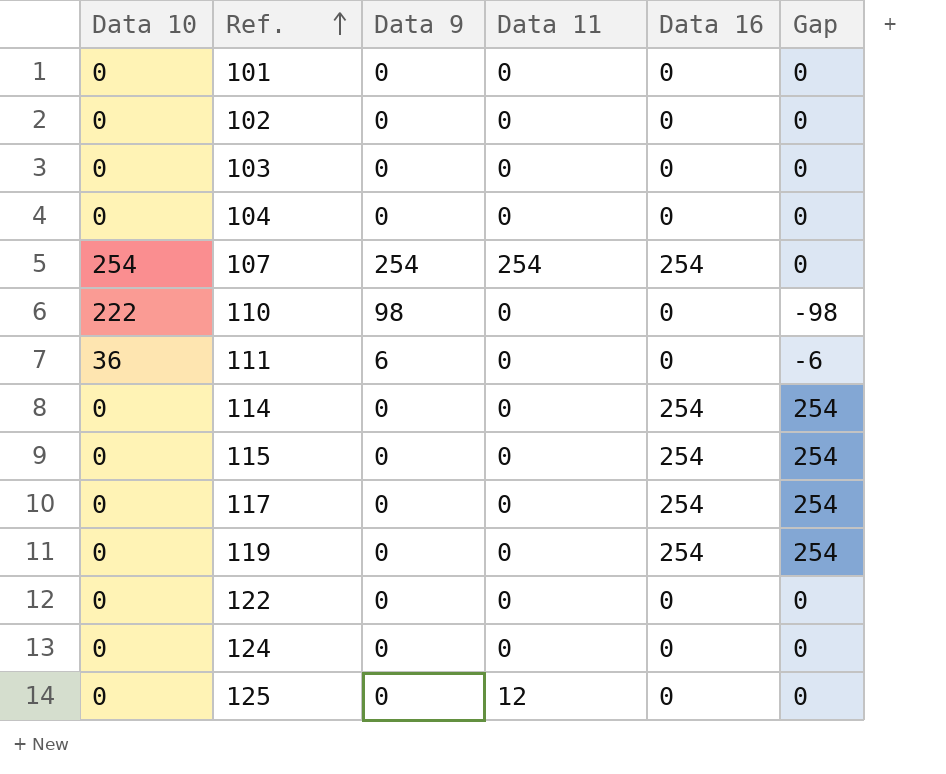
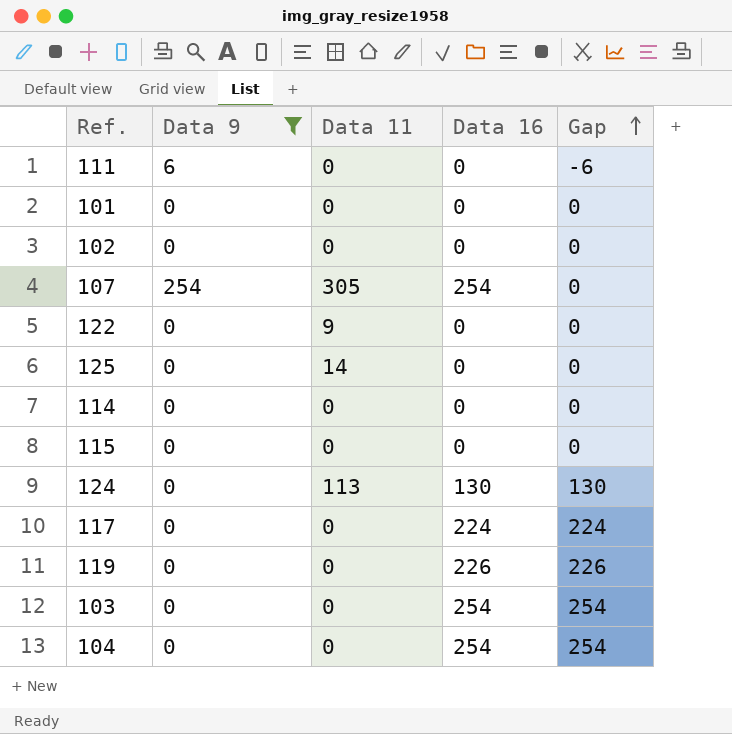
filter: none -> Data 9 != 98
row order: Ref. ascending -> Gap ascending
column Data 10 | position: 1 -> none
107 | Data 11: 254 -> 305
122 | Data 11: 0 -> 9
125 | Data 11: 12 -> 14
114 | Data 16: 254 -> 0
114 | Gap: 254 -> 0
115 | Data 16: 254 -> 0
115 | Gap: 254 -> 0
124 | Data 11: 0 -> 113
124 | Data 16: 0 -> 130
124 | Gap: 0 -> 130
117 | Data 16: 254 -> 224
117 | Gap: 254 -> 224
119 | Data 16: 254 -> 226
119 | Gap: 254 -> 226
103 | Data 16: 0 -> 254
103 | Gap: 0 -> 254
104 | Data 16: 0 -> 254
104 | Gap: 0 -> 254

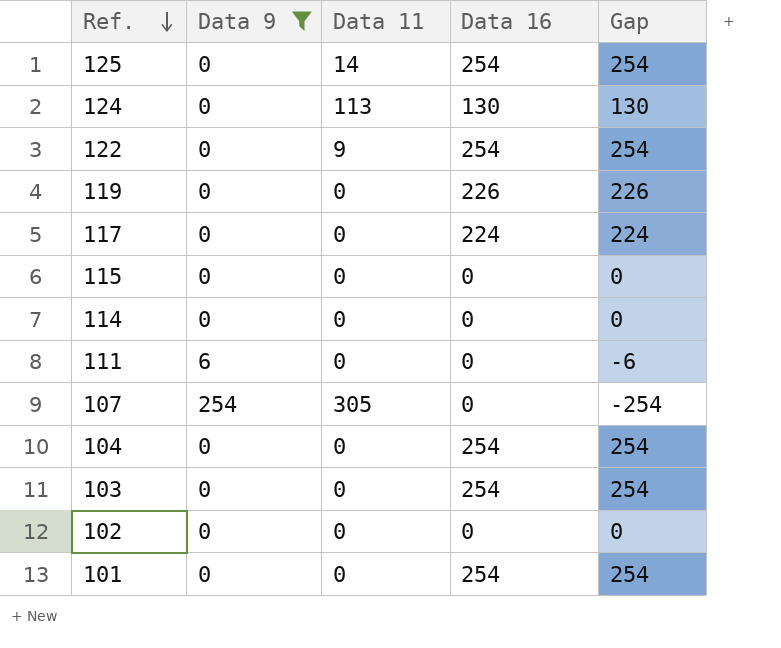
row order: Gap ascending -> Ref. descending
125 | Data 16: 0 -> 254
125 | Gap: 0 -> 254
122 | Data 16: 0 -> 254
122 | Gap: 0 -> 254
107 | Data 16: 254 -> 0
107 | Gap: 0 -> -254
101 | Data 16: 0 -> 254
101 | Gap: 0 -> 254

